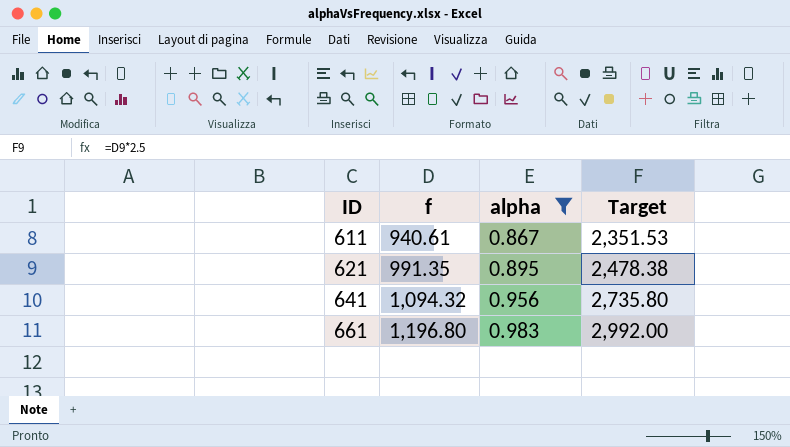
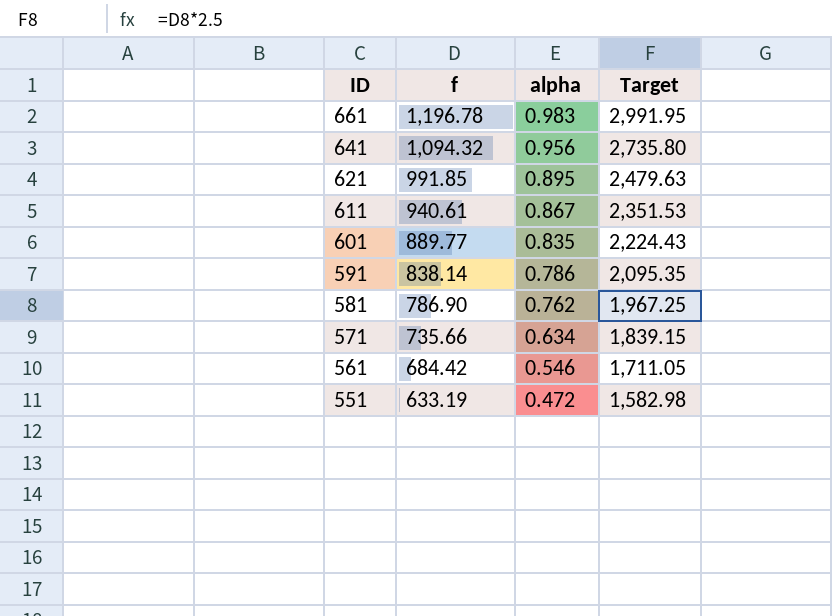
filter: alpha >= 0.867 -> none
row order: ID ascending -> ID descending
661 | f: 1,196.80 -> 1,196.78
661 | Target: 2,992.00 -> 2,991.95
621 | f: 991.35 -> 991.85
621 | Target: 2,478.38 -> 2,479.63

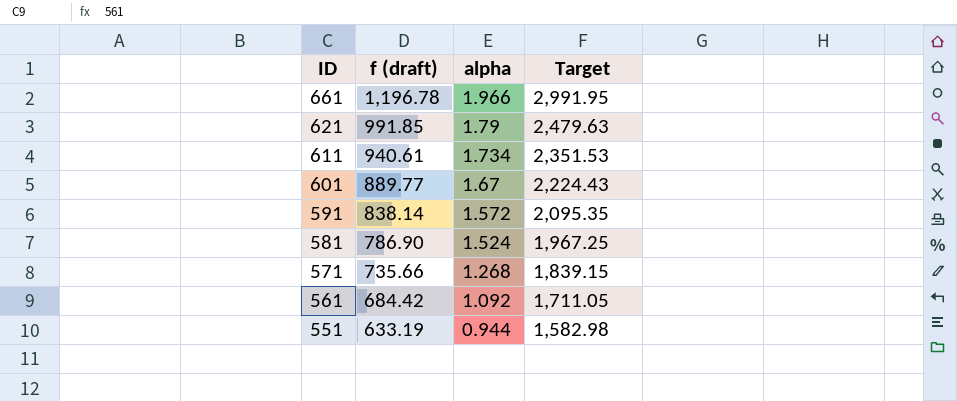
column name: f -> f (draft)
row 641: 1,094.32 | 0.956 | 2,735.80 -> none
661 | alpha: 0.983 -> 1.966
621 | alpha: 0.895 -> 1.79
611 | alpha: 0.867 -> 1.734
601 | alpha: 0.835 -> 1.67
591 | alpha: 0.786 -> 1.572
581 | alpha: 0.762 -> 1.524
571 | alpha: 0.634 -> 1.268
561 | alpha: 0.546 -> 1.092
551 | alpha: 0.472 -> 0.944

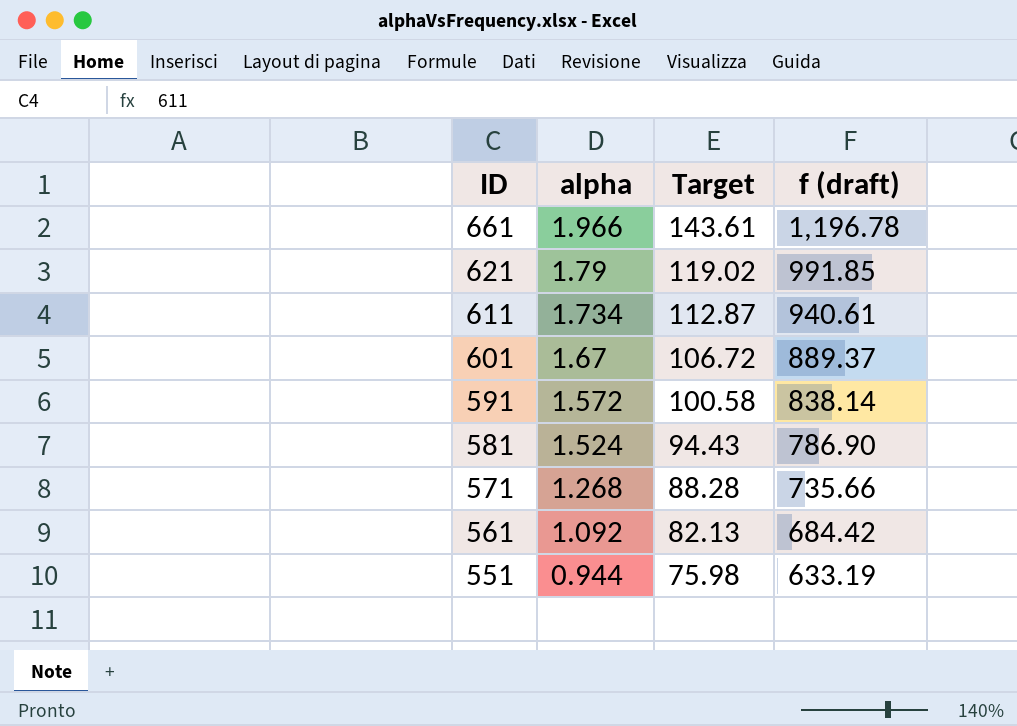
column Target | formula: [f (draft)] * 2.5 -> [f (draft)] * 0.12
column f (draft) | position: 2 -> 4
601 | f (draft): 889.77 -> 889.37

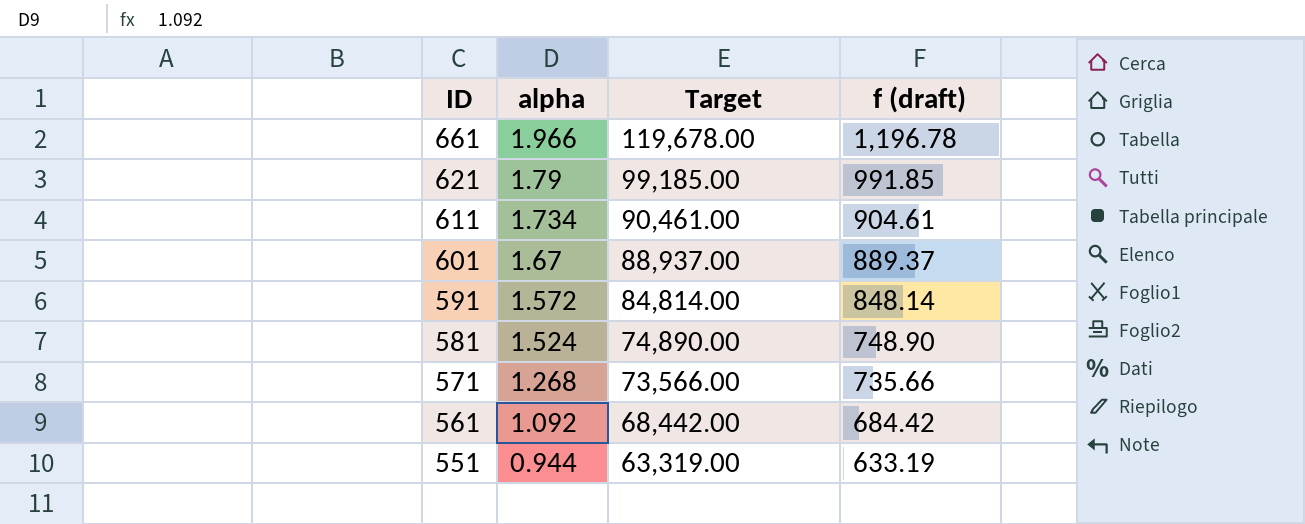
column Target | formula: [f (draft)] * 0.12 -> [f (draft)] * 100
611 | f (draft): 940.61 -> 904.61
591 | f (draft): 838.14 -> 848.14
581 | f (draft): 786.90 -> 748.90

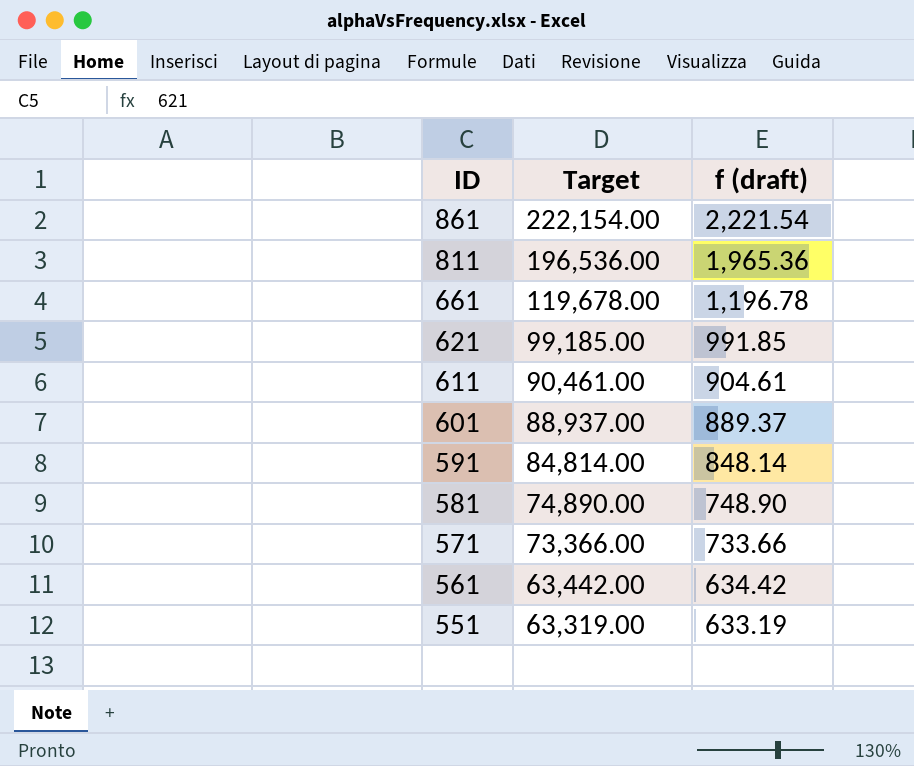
column alpha | position: 2 -> none
row 861: none -> 222,154.00 | 2,221.54
row 811: none -> 196,536.00 | 1,965.36
571 | Target: 73,566.00 -> 73,366.00
571 | f (draft): 735.66 -> 733.66
561 | Target: 68,442.00 -> 63,442.00
561 | f (draft): 684.42 -> 634.42

